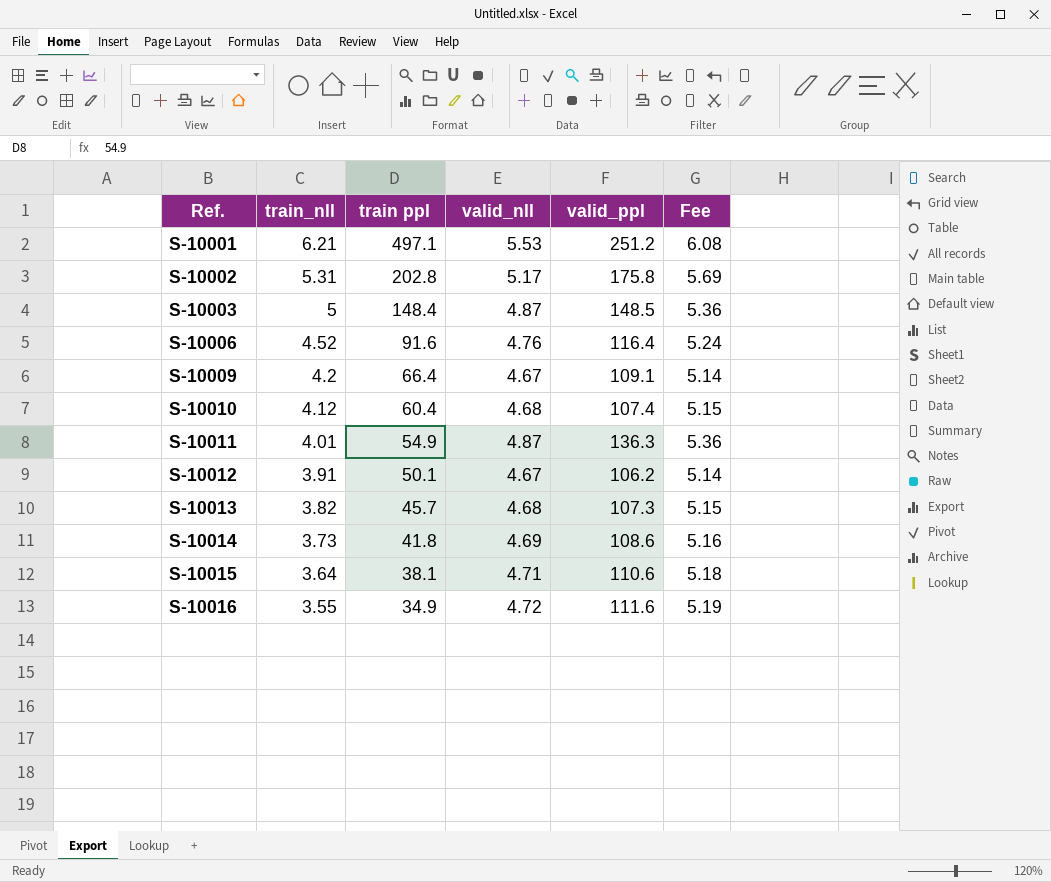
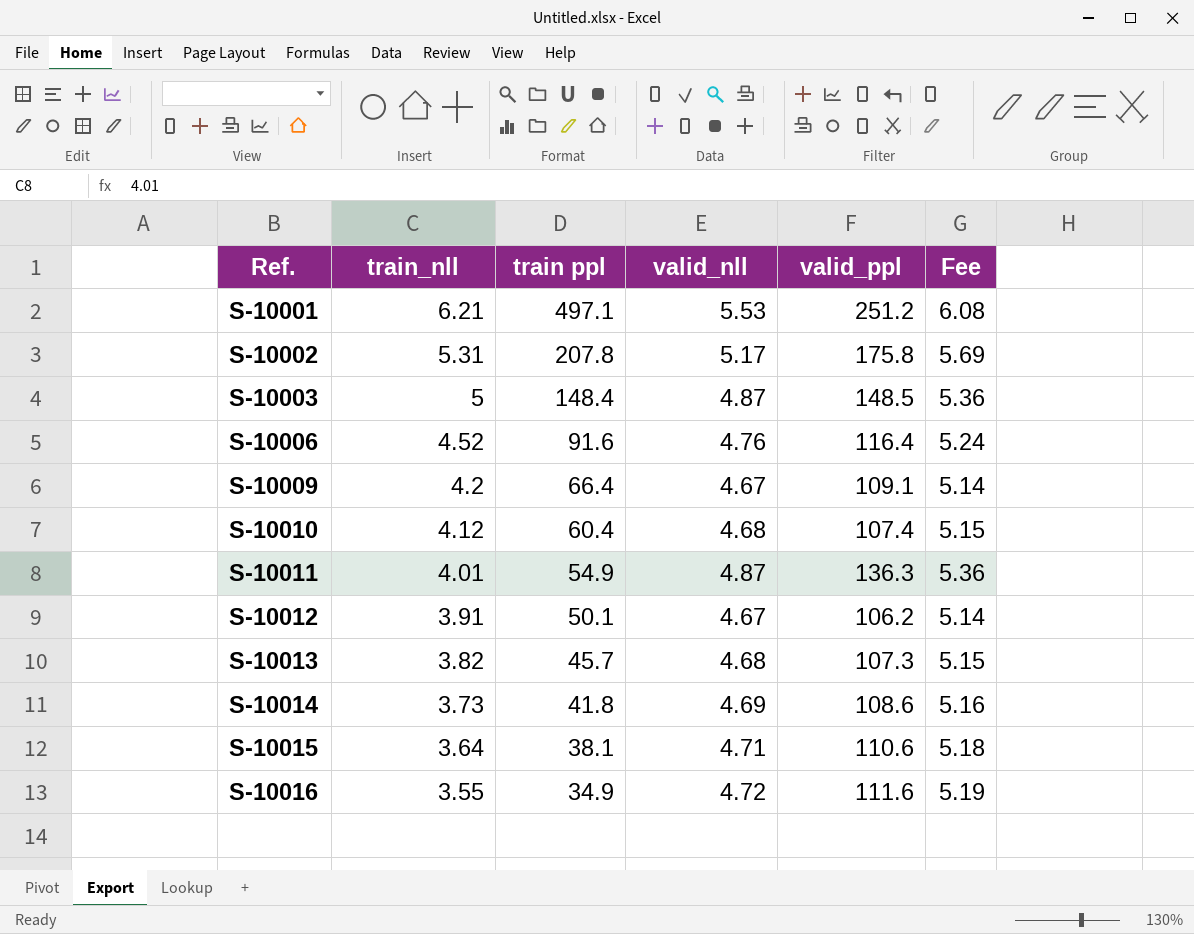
S-10002 | train ppl: 202.8 -> 207.8

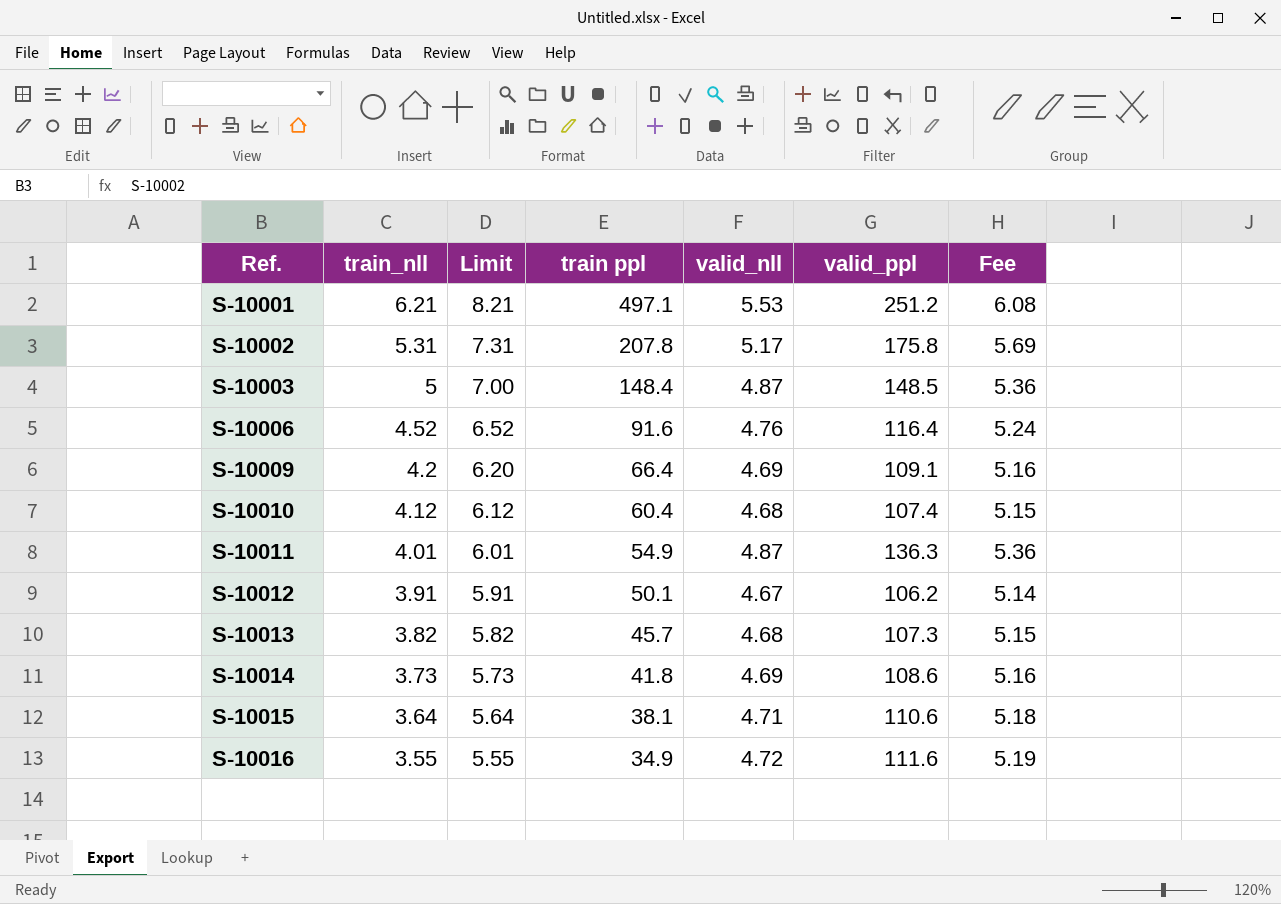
column Limit | formula: none -> [train_nll] + 2
S-10009 | valid_nll: 4.67 -> 4.69
S-10009 | Fee: 5.14 -> 5.16

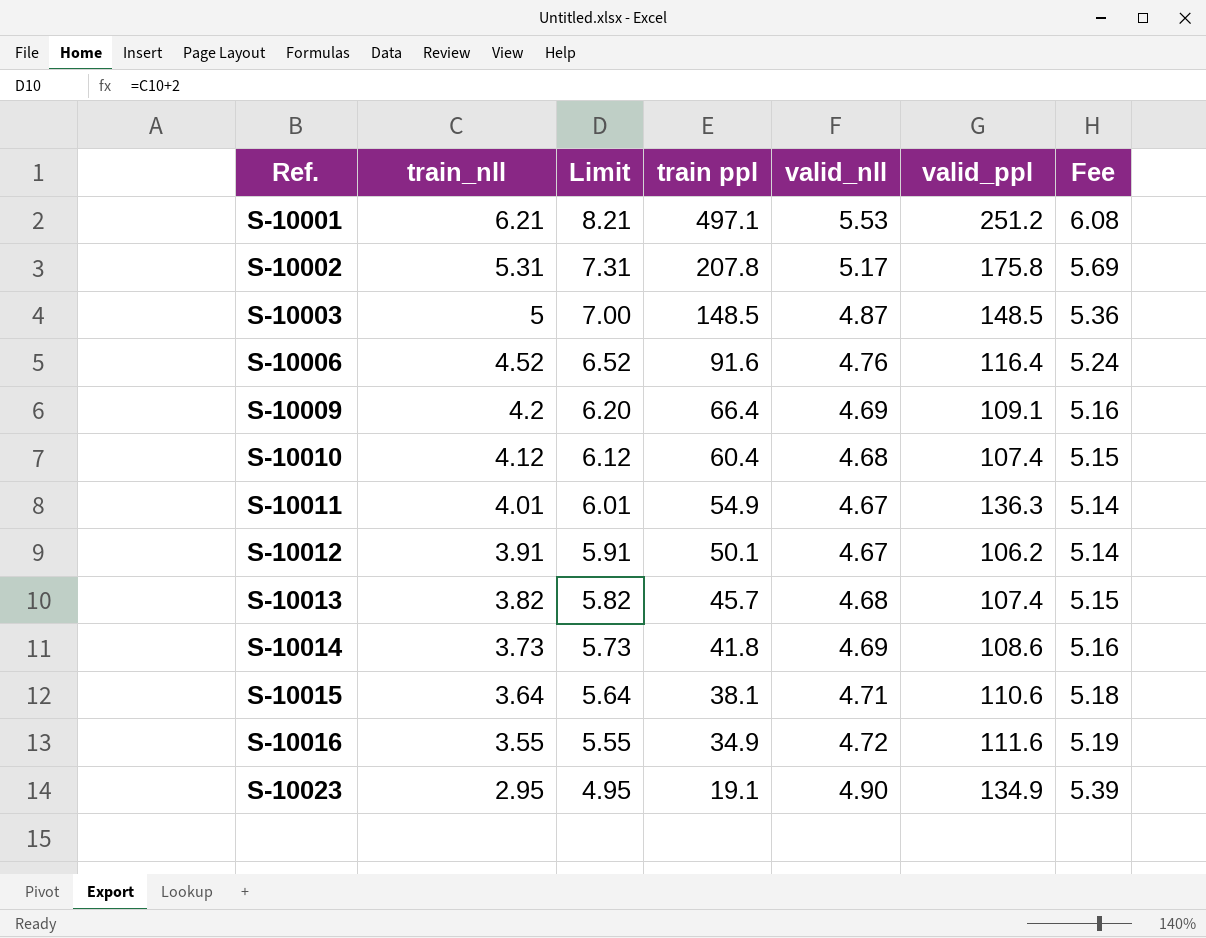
S-10003 | train ppl: 148.4 -> 148.5
S-10011 | valid_nll: 4.87 -> 4.67
S-10011 | Fee: 5.36 -> 5.14
S-10013 | valid_ppl: 107.3 -> 107.4
row S-10023: none -> 2.95 | 4.95 | 19.1 | 4.90 | 134.9 | 5.39

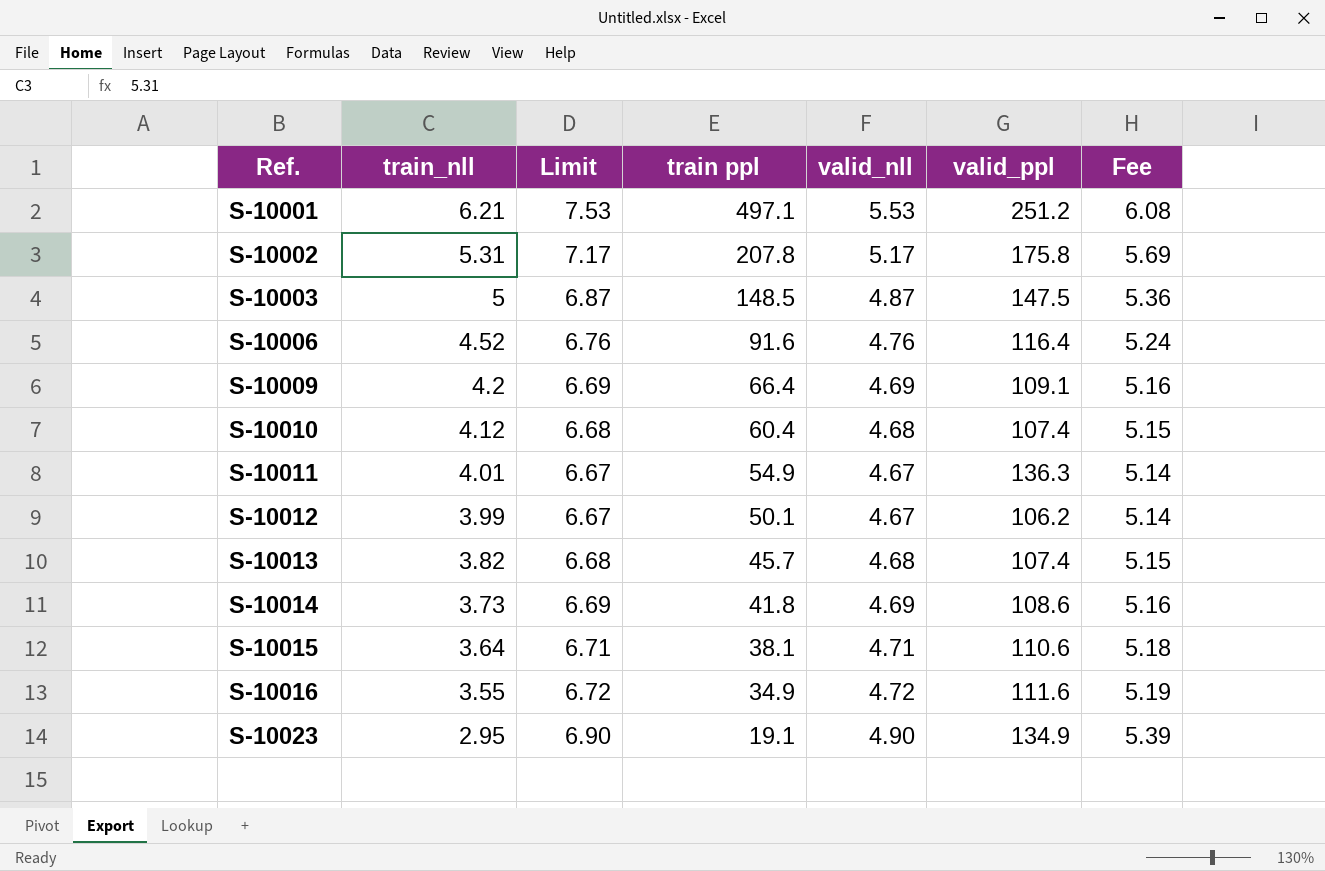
column Limit | formula: [train_nll] + 2 -> [valid_nll] + 2
S-10003 | valid_ppl: 148.5 -> 147.5
S-10012 | train_nll: 3.91 -> 3.99

